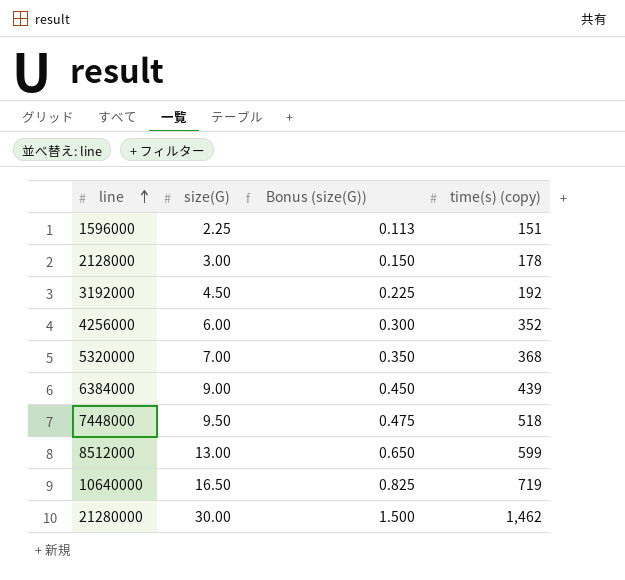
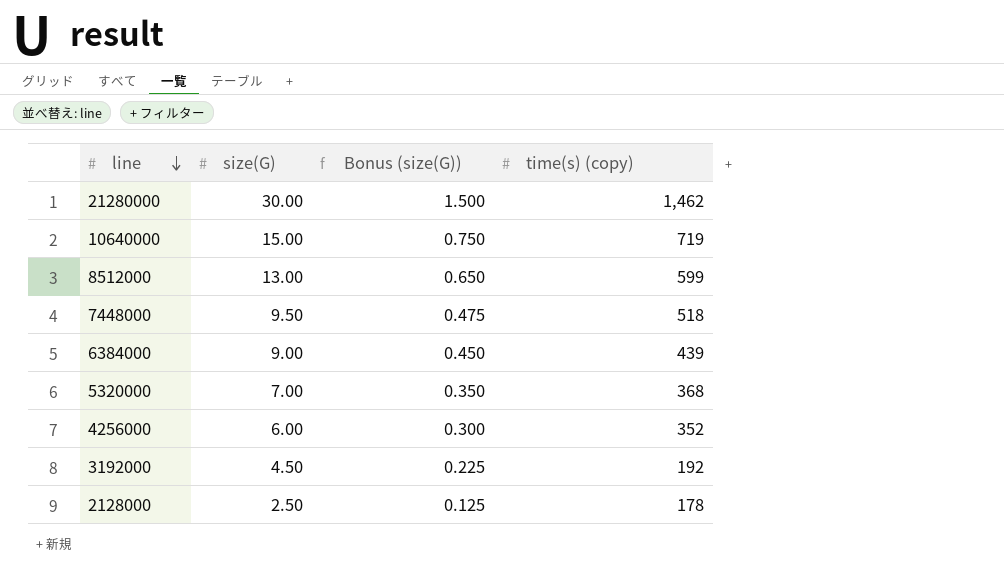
row order: line ascending -> line descending
row 1596000: 2.25 | 0.113 | 151 -> none
10640000 | size(G): 16.50 -> 15.00
10640000 | Bonus (size(G)): 0.825 -> 0.750
2128000 | size(G): 3.00 -> 2.50
2128000 | Bonus (size(G)): 0.150 -> 0.125

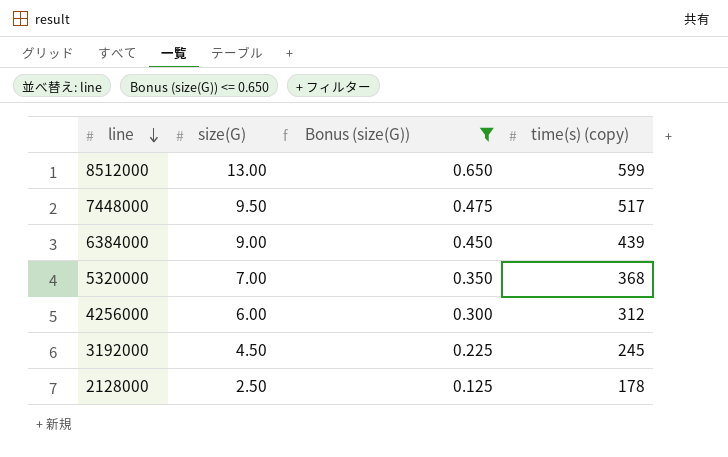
filter: none -> Bonus (size(G)) <= 0.650
7448000 | time(s) (copy): 518 -> 517
4256000 | time(s) (copy): 352 -> 312
3192000 | time(s) (copy): 192 -> 245

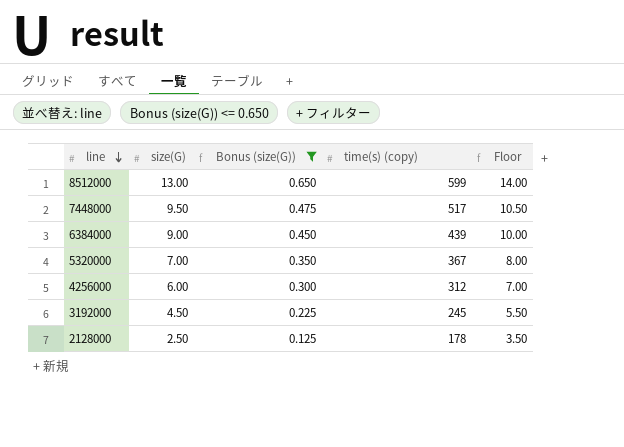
column Floor | formula: none -> [size(G)] + 1
5320000 | time(s) (copy): 368 -> 367

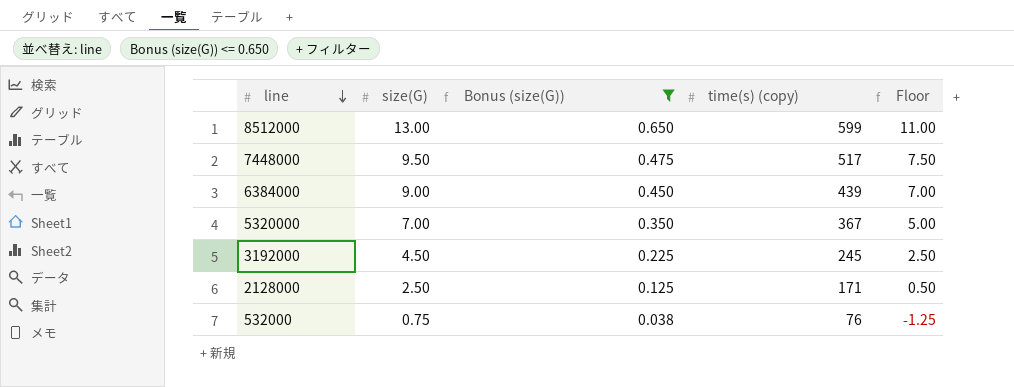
column Floor | formula: [size(G)] + 1 -> [size(G)] - 2
row 4256000: 6.00 | 0.300 | 312 | 7.00 -> none
2128000 | time(s) (copy): 178 -> 171
row 532000: none -> 0.75 | 0.038 | 76 | -1.25

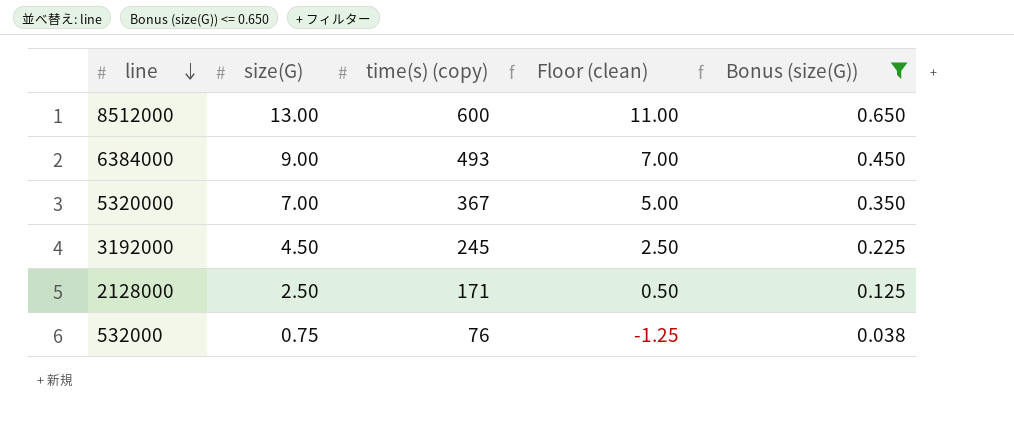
column name: Floor -> Floor (clean)
column Bonus (size(G)) | position: 3 -> 5
row 7448000: 9.50 | 0.475 | 517 | 7.50 -> none
8512000 | time(s) (copy): 599 -> 600
6384000 | time(s) (copy): 439 -> 493

